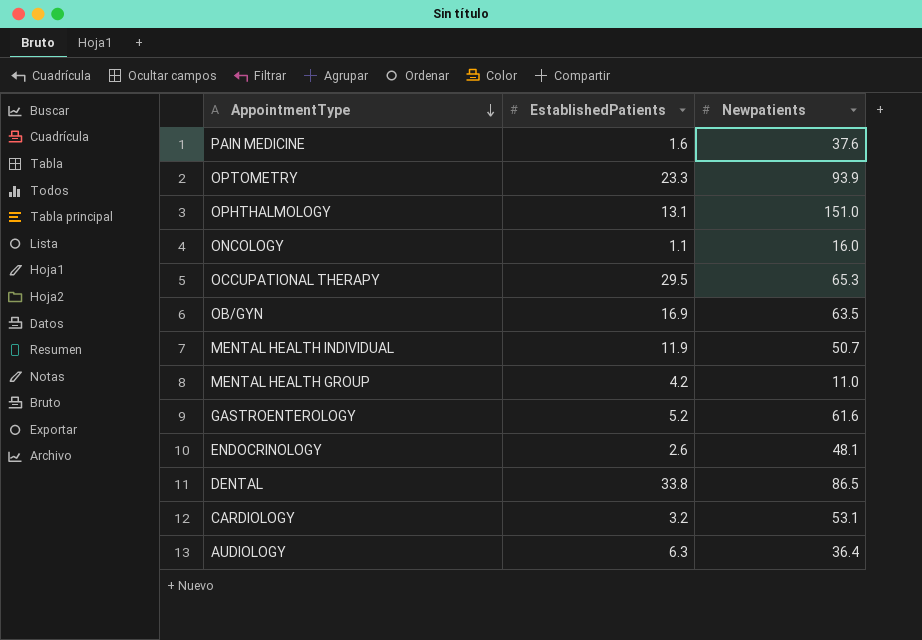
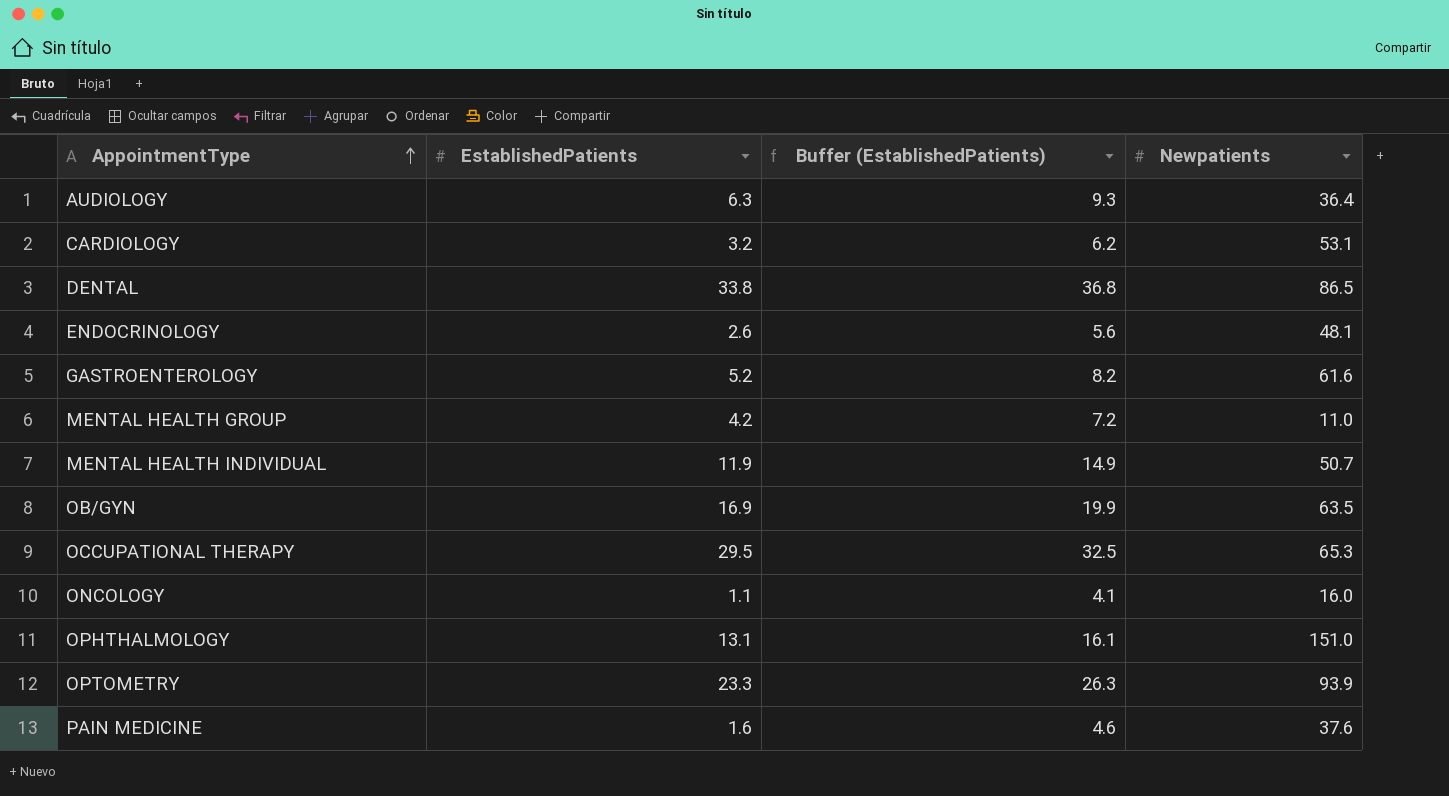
row order: AppointmentType descending -> AppointmentType ascending
column Buffer (EstablishedPatients) | formula: none -> [EstablishedPatients] + 3

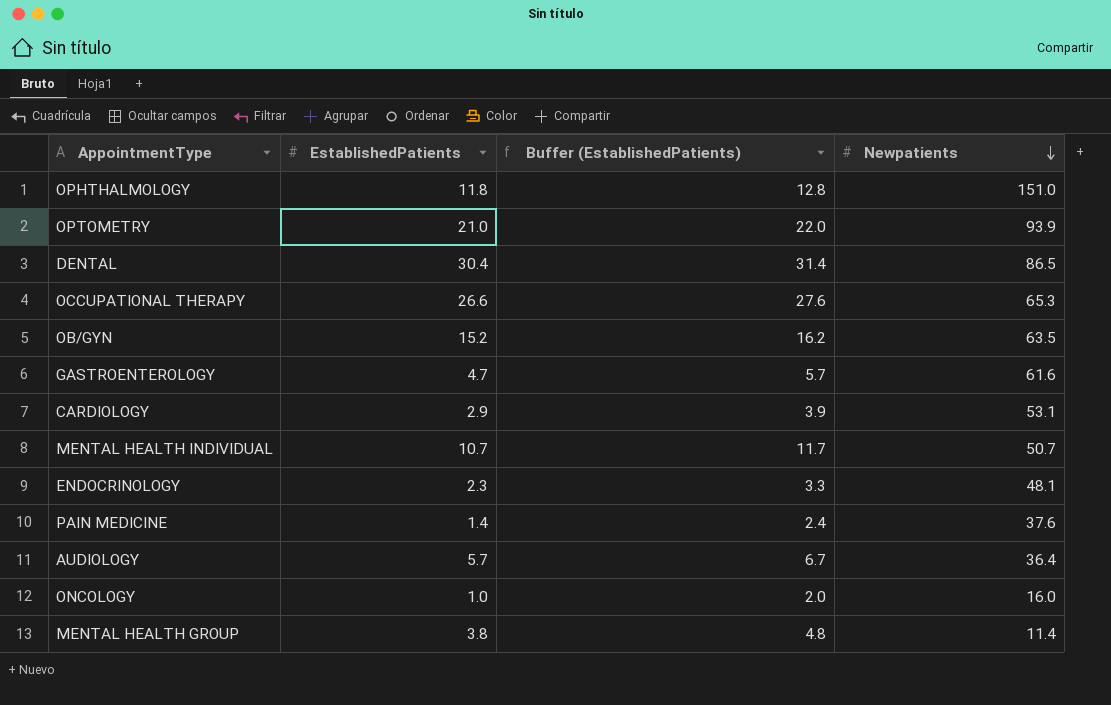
row order: AppointmentType ascending -> Newpatients descending
column Buffer (EstablishedPatients) | formula: [EstablishedPatients] + 3 -> [EstablishedPatients] + 1
OPHTHALMOLOGY | EstablishedPatients: 13.1 -> 11.8
OPTOMETRY | EstablishedPatients: 23.3 -> 21.0
DENTAL | EstablishedPatients: 33.8 -> 30.4
OCCUPATIONAL THERAPY | EstablishedPatients: 29.5 -> 26.6
OB/GYN | EstablishedPatients: 16.9 -> 15.2
GASTROENTEROLOGY | EstablishedPatients: 5.2 -> 4.7
CARDIOLOGY | EstablishedPatients: 3.2 -> 2.9
MENTAL HEALTH INDIVIDUAL | EstablishedPatients: 11.9 -> 10.7
ENDOCRINOLOGY | EstablishedPatients: 2.6 -> 2.3
PAIN MEDICINE | EstablishedPatients: 1.6 -> 1.4
AUDIOLOGY | EstablishedPatients: 6.3 -> 5.7
ONCOLOGY | EstablishedPatients: 1.1 -> 1.0
MENTAL HEALTH GROUP | EstablishedPatients: 4.2 -> 3.8
MENTAL HEALTH GROUP | Newpatients: 11.0 -> 11.4

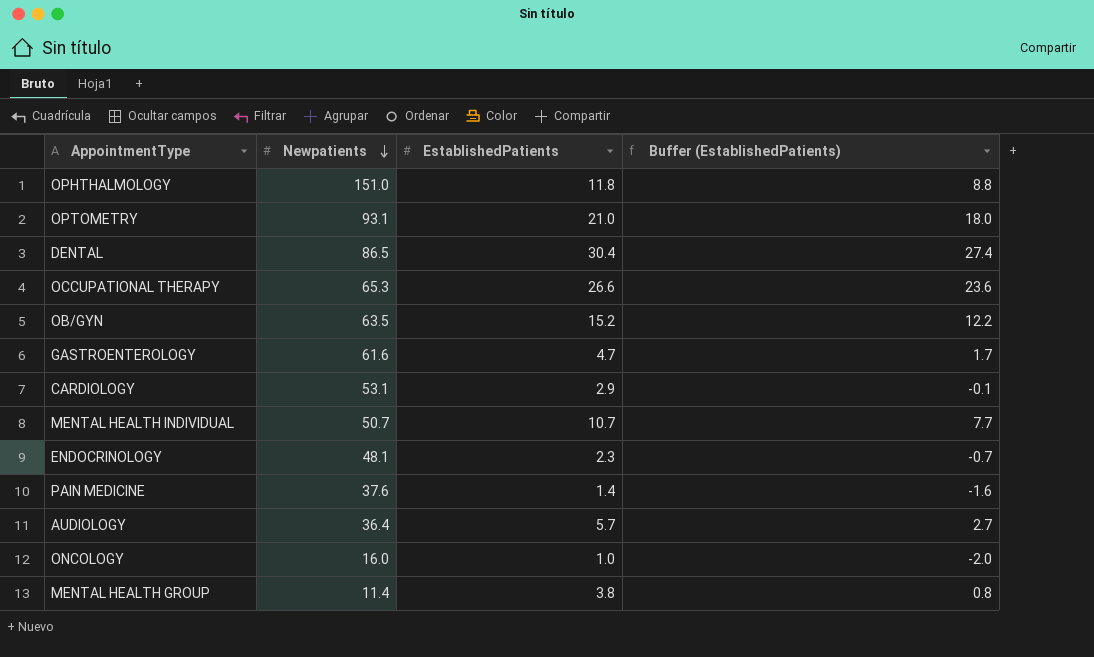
column Newpatients | position: 4 -> 2
column Buffer (EstablishedPatients) | formula: [EstablishedPatients] + 1 -> [EstablishedPatients] - 3
OPTOMETRY | Newpatients: 93.9 -> 93.1

